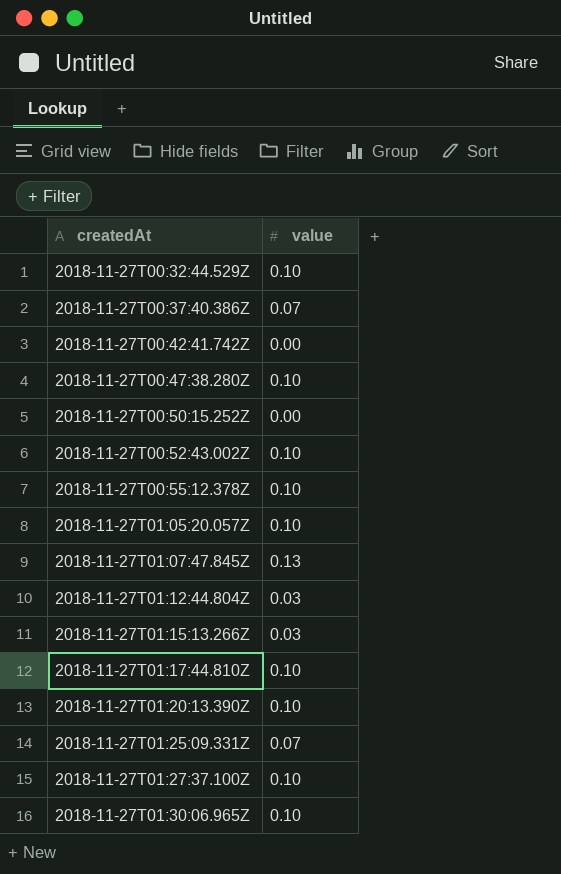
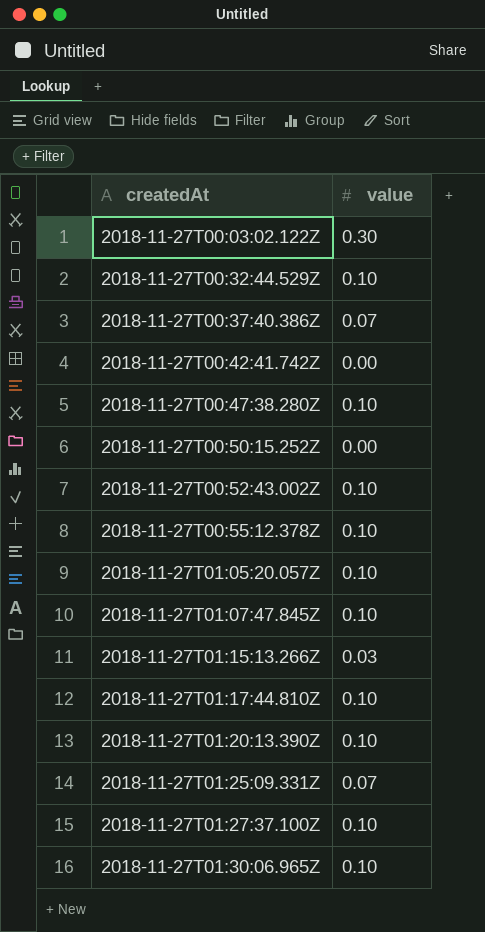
row 2018-11-27T01:12:44.804Z: 0.03 -> none
row 2018-11-27T00:03:02.122Z: none -> 0.30
2018-11-27T01:07:47.845Z | value: 0.13 -> 0.10

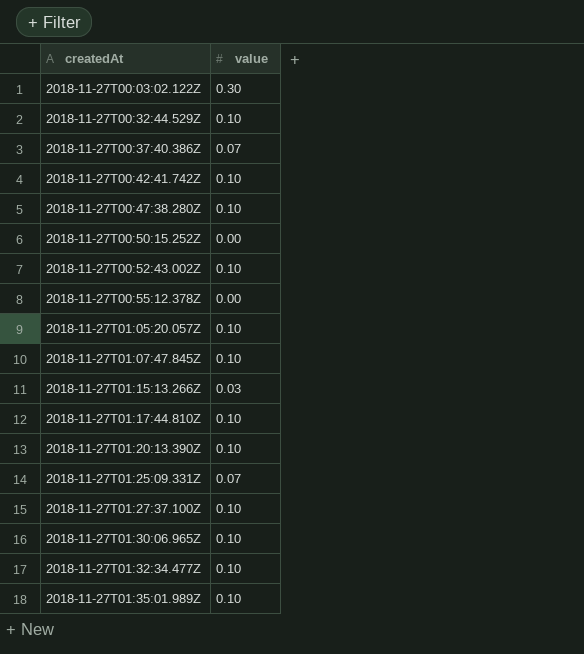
2018-11-27T00:42:41.742Z | value: 0.00 -> 0.10
2018-11-27T00:55:12.378Z | value: 0.10 -> 0.00
row 2018-11-27T01:32:34.477Z: none -> 0.10
row 2018-11-27T01:35:01.989Z: none -> 0.10

